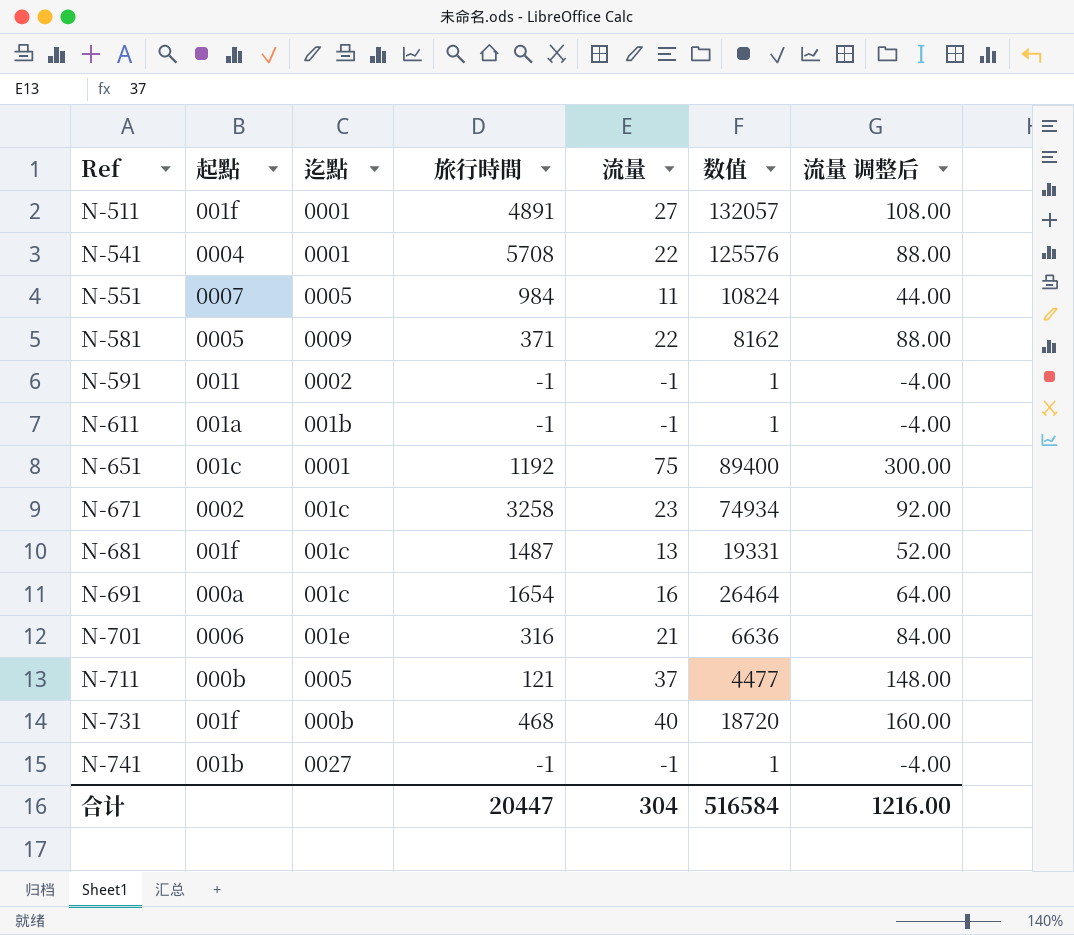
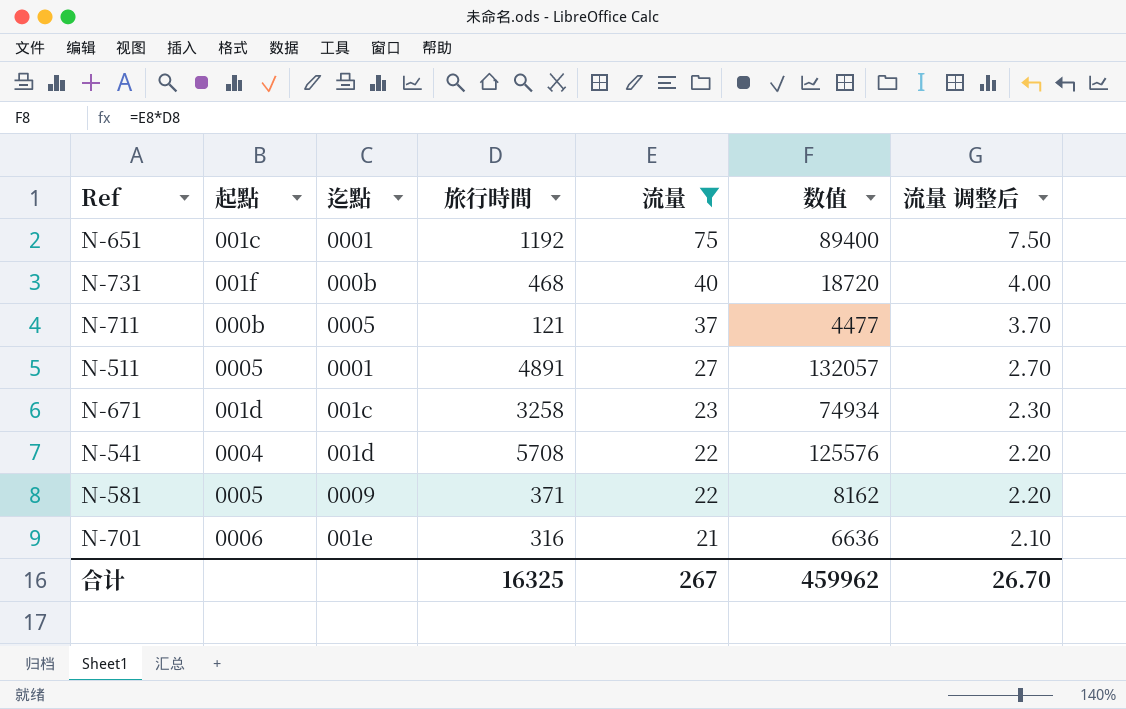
filter: none -> 流量 >= 21
row order: Ref ascending -> 流量 descending
column 流量 调整后 | formula: [流量] * 4 -> [流量] * 0.1
N-511 | 起點: 001f -> 0005
N-671 | 起點: 0002 -> 001d
N-541 | 迄點: 0001 -> 001d
合计 | 旅行時間: 20447 -> 16325
合计 | 流量: 304 -> 267
合计 | 数值: 516584 -> 459962
合计 | 流量 调整后: 1216.00 -> 26.70

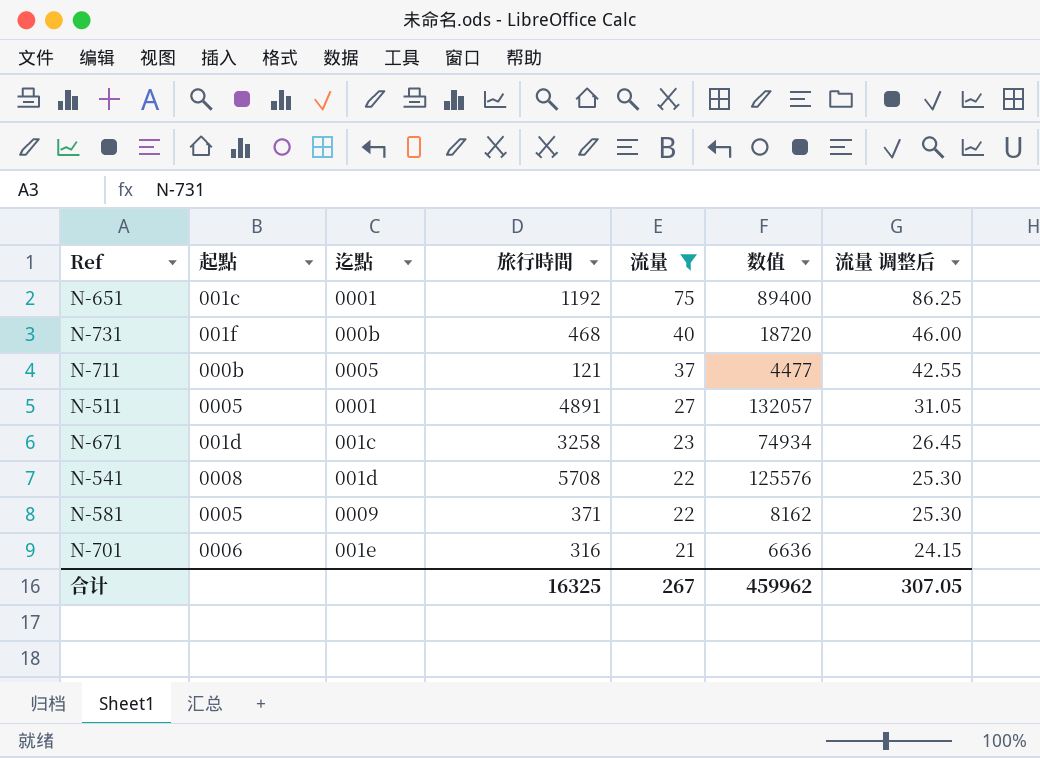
column 流量 调整后 | formula: [流量] * 0.1 -> [流量] * 1.15
N-541 | 起點: 0004 -> 0008
合计 | 流量 调整后: 26.70 -> 307.05

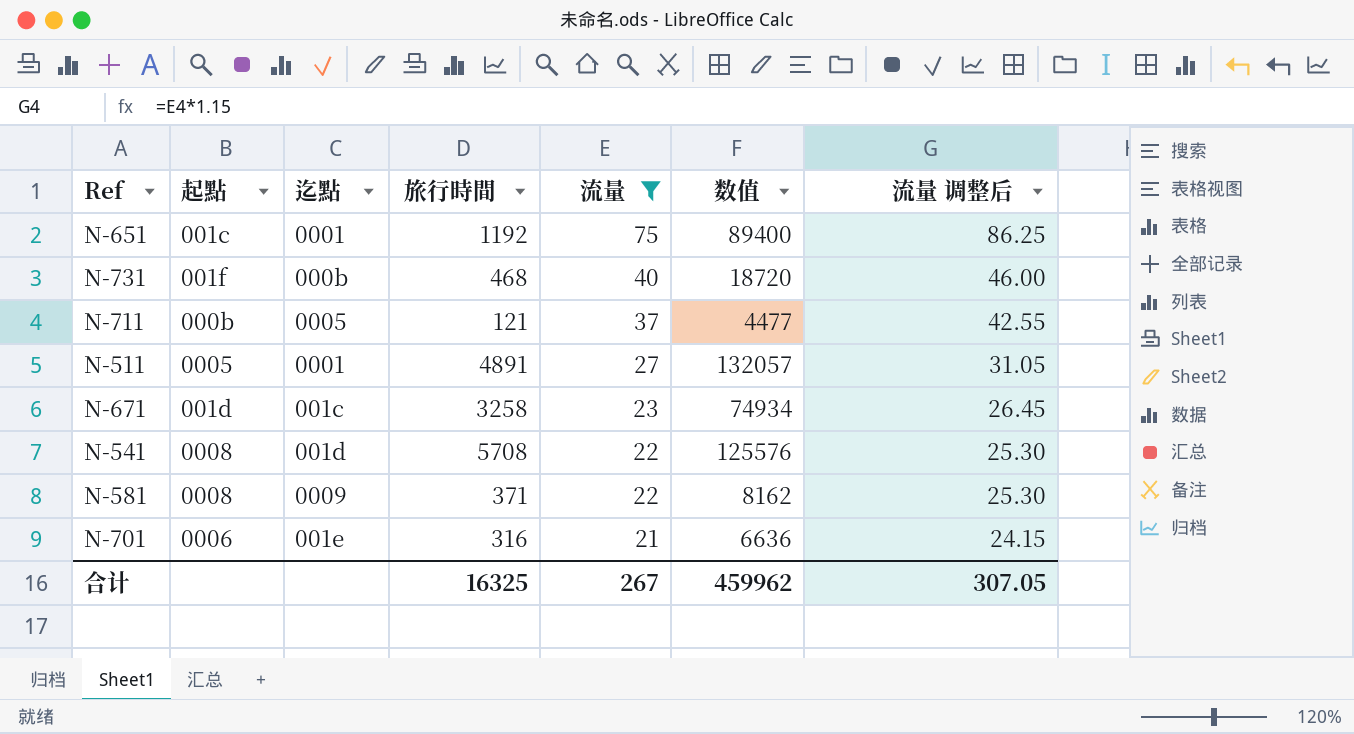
N-581 | 起點: 0005 -> 0008

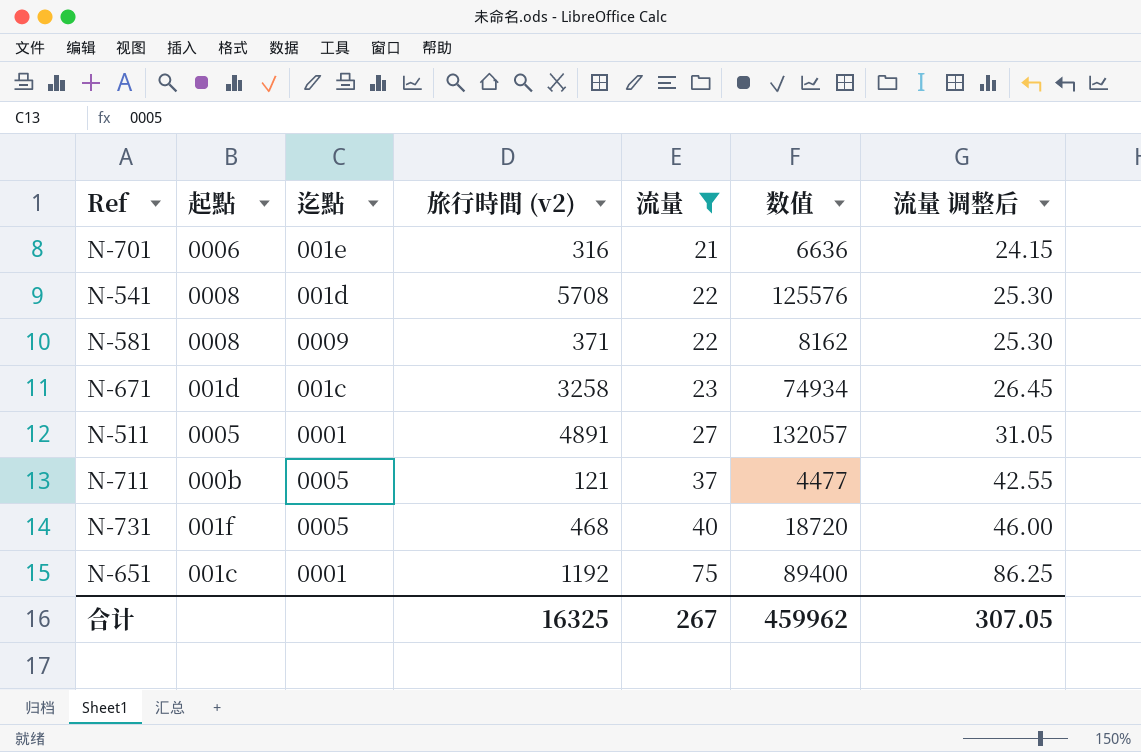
row order: 流量 descending -> 流量 ascending
column name: 旅行時間 -> 旅行時間 (v2)
N-731 | 迄點: 000b -> 0005

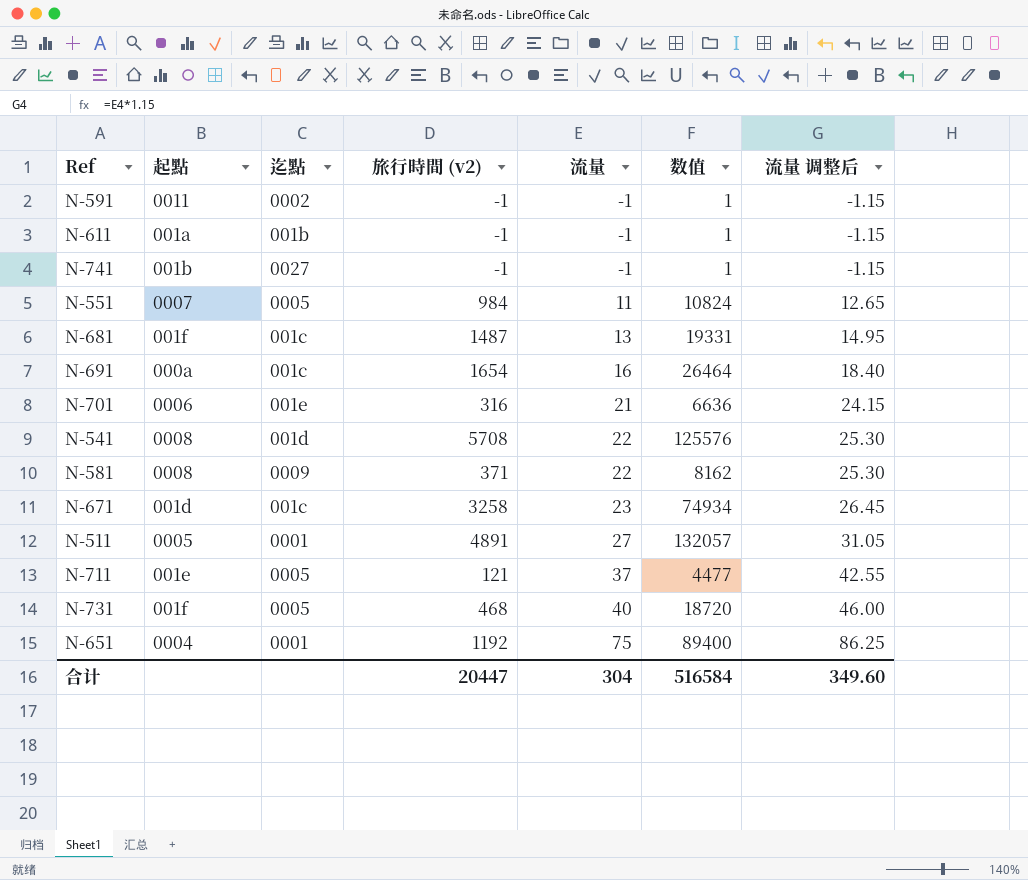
filter: 流量 >= 21 -> none
N-711 | 起點: 000b -> 001e
N-651 | 起點: 001c -> 0004
合计 | 旅行時間 (v2): 16325 -> 20447
合计 | 流量: 267 -> 304
合计 | 数值: 459962 -> 516584
合计 | 流量 调整后: 307.05 -> 349.60

